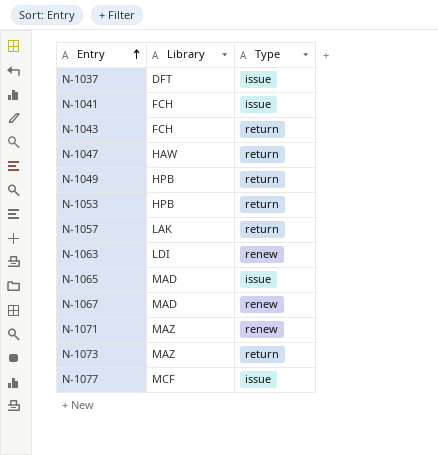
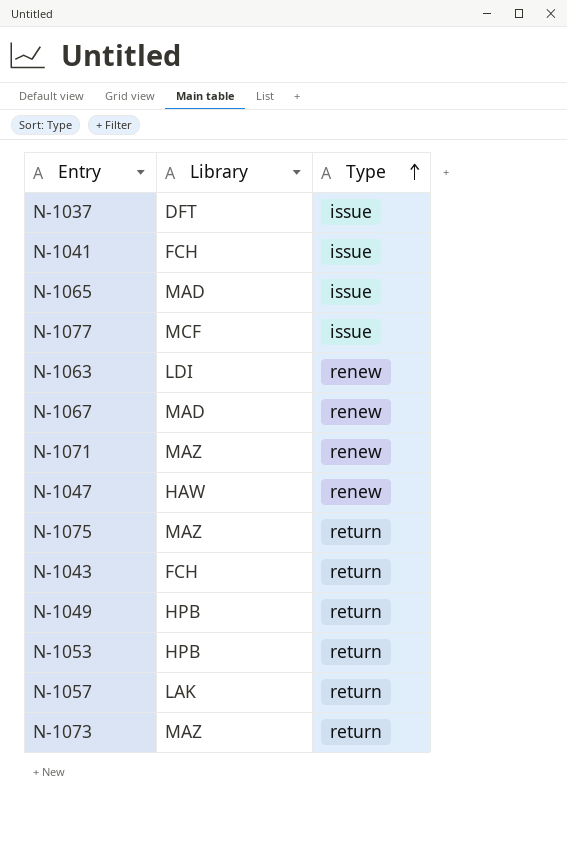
row order: Entry ascending -> Type ascending
N-1047 | Type: return -> renew
row N-1075: none -> MAZ | return

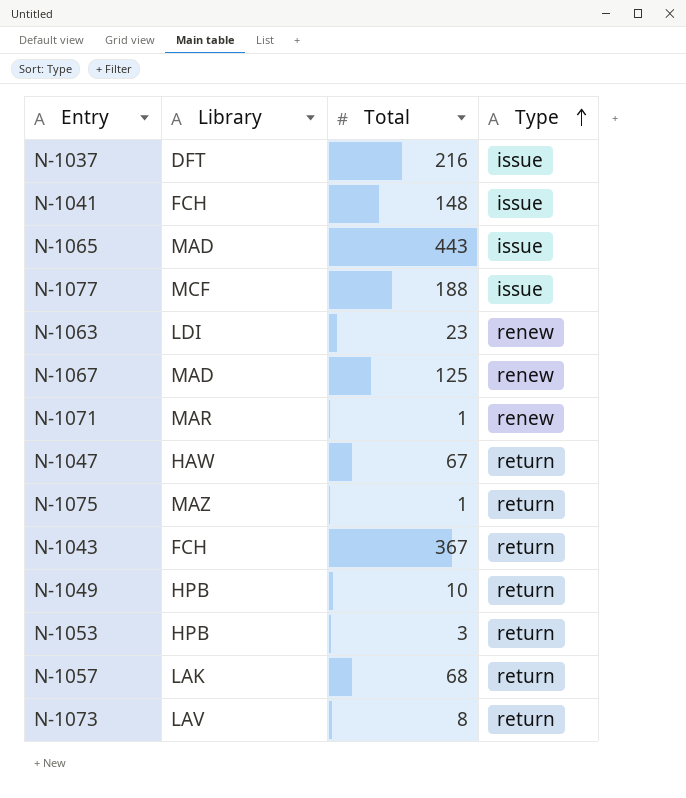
column Total | position: none -> 3
N-1071 | Library: MAZ -> MAR
N-1047 | Type: renew -> return
N-1073 | Library: MAZ -> LAV

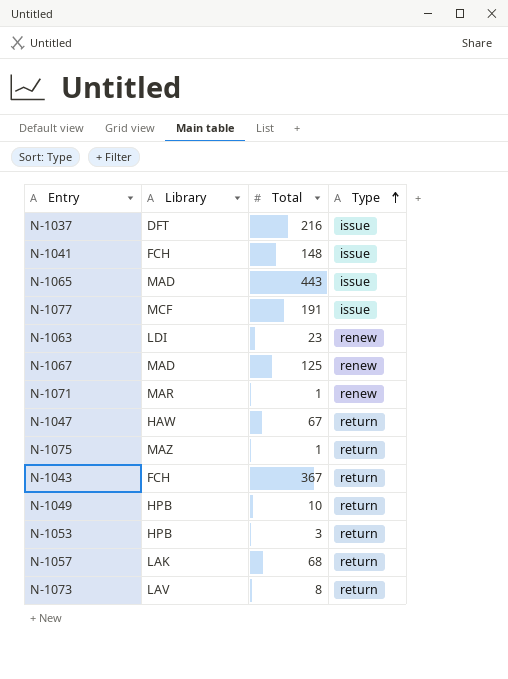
N-1077 | Total: 188 -> 191

